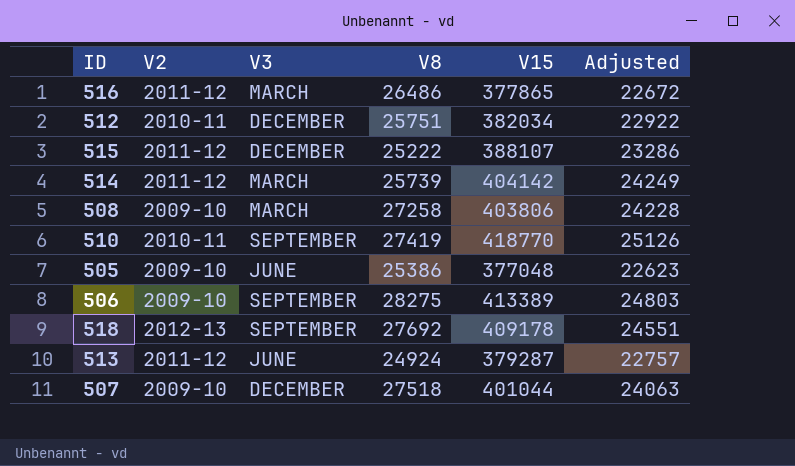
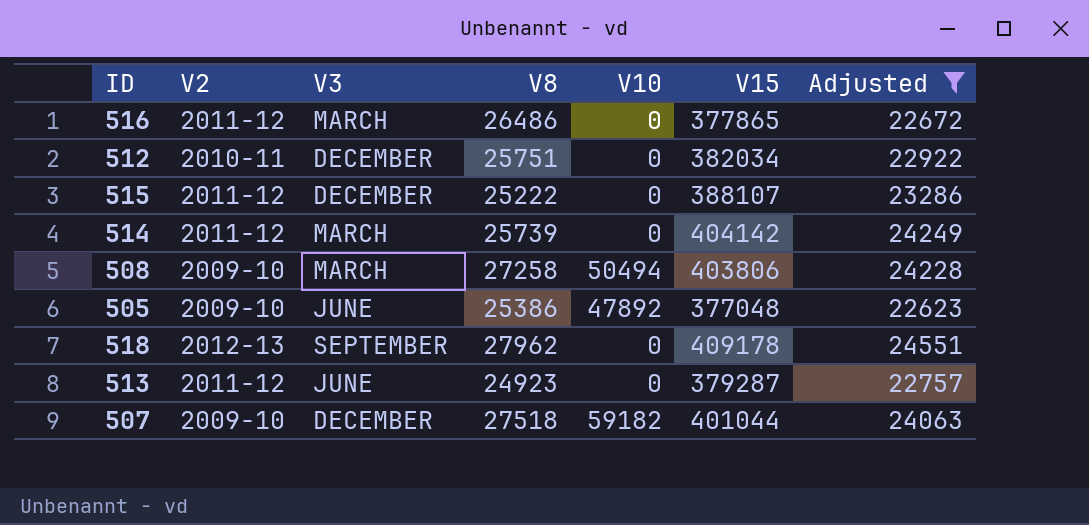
filter: none -> Adjusted <= 24551
column V10 | position: none -> 5
518 | V8: 27692 -> 27962
513 | V8: 24924 -> 24923

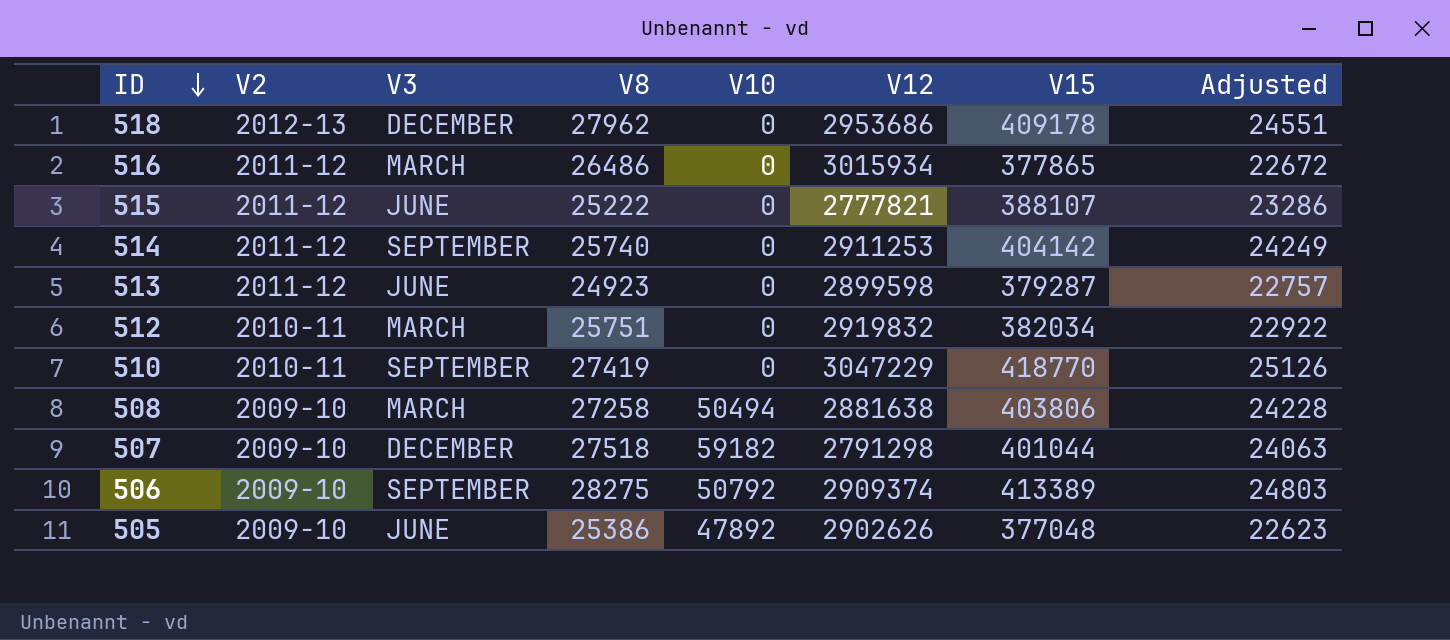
filter: Adjusted <= 24551 -> none
row order: none -> ID descending
column V12 | position: none -> 6
518 | V3: SEPTEMBER -> DECEMBER
515 | V3: DECEMBER -> JUNE
514 | V3: MARCH -> SEPTEMBER
514 | V8: 25739 -> 25740
512 | V3: DECEMBER -> MARCH

